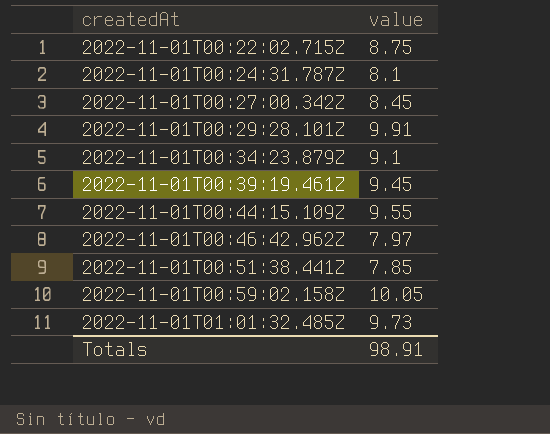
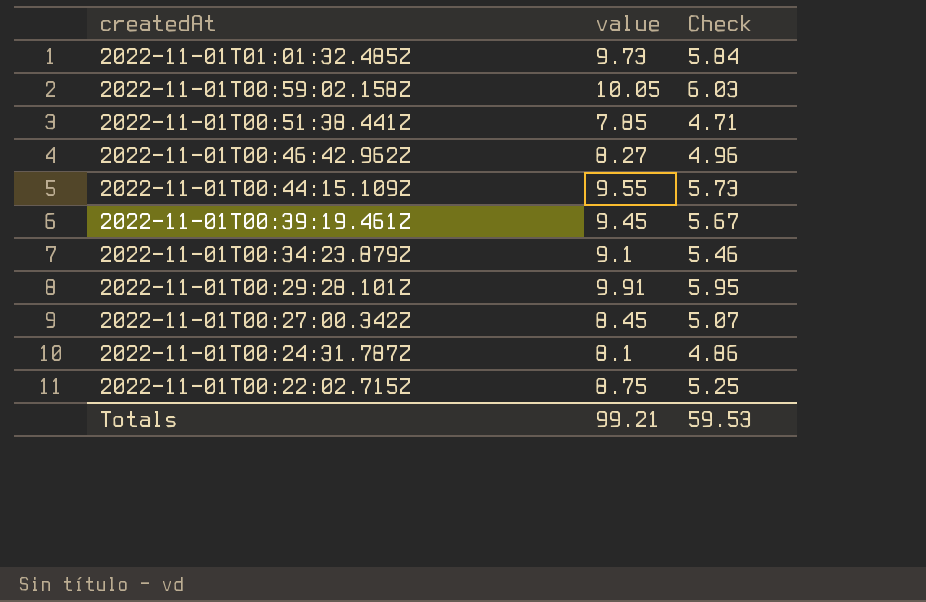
row order: createdAt ascending -> createdAt descending
column Check | formula: none -> [value] * 0.6
2022-11-01T00:46:42.962Z | value: 7.97 -> 8.27
Totals | value: 98.91 -> 99.21

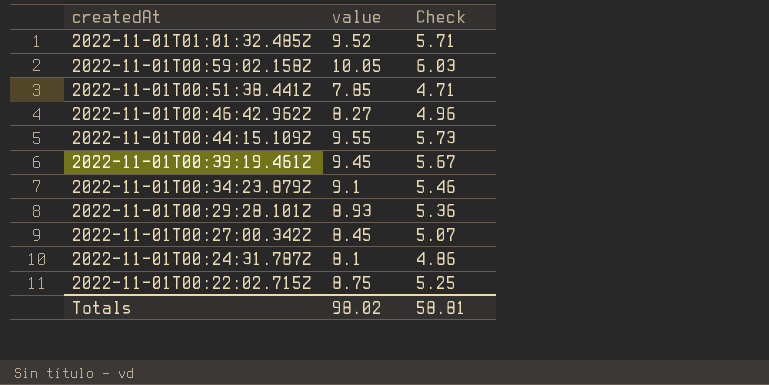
2022-11-01T01:01:32.485Z | value: 9.73 -> 9.52
2022-11-01T01:01:32.485Z | Check: 5.84 -> 5.71
2022-11-01T00:29:28.101Z | value: 9.91 -> 8.93
2022-11-01T00:29:28.101Z | Check: 5.95 -> 5.36
Totals | value: 99.21 -> 98.02
Totals | Check: 59.53 -> 58.81

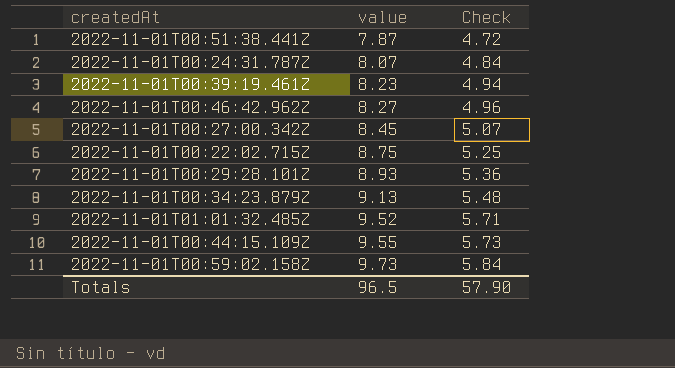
row order: createdAt descending -> value ascending
2022-11-01T00:51:38.441Z | value: 7.85 -> 7.87
2022-11-01T00:51:38.441Z | Check: 4.71 -> 4.72
2022-11-01T00:24:31.787Z | value: 8.1 -> 8.07
2022-11-01T00:24:31.787Z | Check: 4.86 -> 4.84
2022-11-01T00:39:19.461Z | value: 9.45 -> 8.23
2022-11-01T00:39:19.461Z | Check: 5.67 -> 4.94
2022-11-01T00:34:23.879Z | value: 9.1 -> 9.13
2022-11-01T00:34:23.879Z | Check: 5.46 -> 5.48
2022-11-01T00:59:02.158Z | value: 10.05 -> 9.73
2022-11-01T00:59:02.158Z | Check: 6.03 -> 5.84
Totals | value: 98.02 -> 96.5
Totals | Check: 58.81 -> 57.90

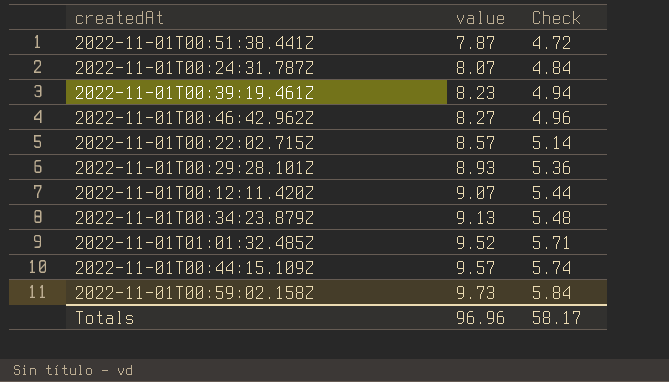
row 2022-11-01T00:27:00.342Z: 8.45 | 5.07 -> none
2022-11-01T00:22:02.715Z | value: 8.75 -> 8.57
2022-11-01T00:22:02.715Z | Check: 5.25 -> 5.14
row 2022-11-01T00:12:11.420Z: none -> 9.07 | 5.44
2022-11-01T00:44:15.109Z | value: 9.55 -> 9.57
2022-11-01T00:44:15.109Z | Check: 5.73 -> 5.74
Totals | value: 96.5 -> 96.96
Totals | Check: 57.90 -> 58.17

